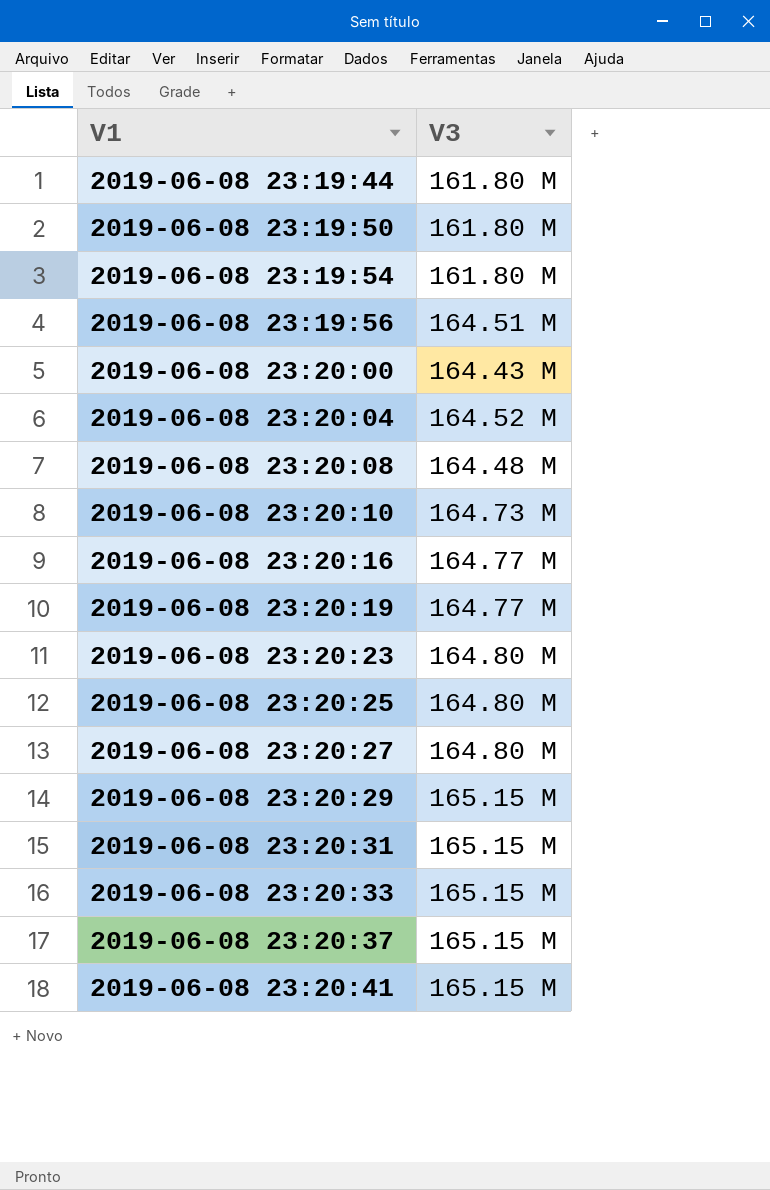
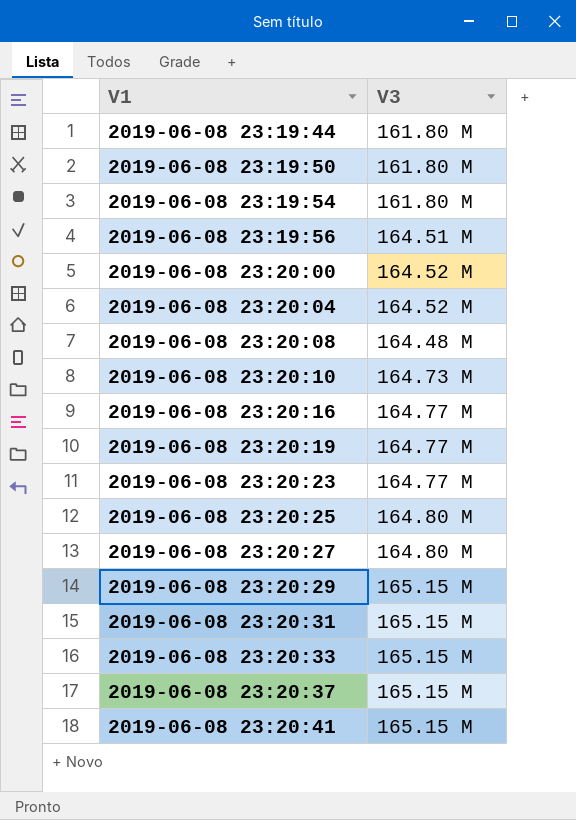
2019-06-08 23:20:00 | V3: 164.43 M -> 164.52 M
2019-06-08 23:20:23 | V3: 164.80 M -> 164.77 M

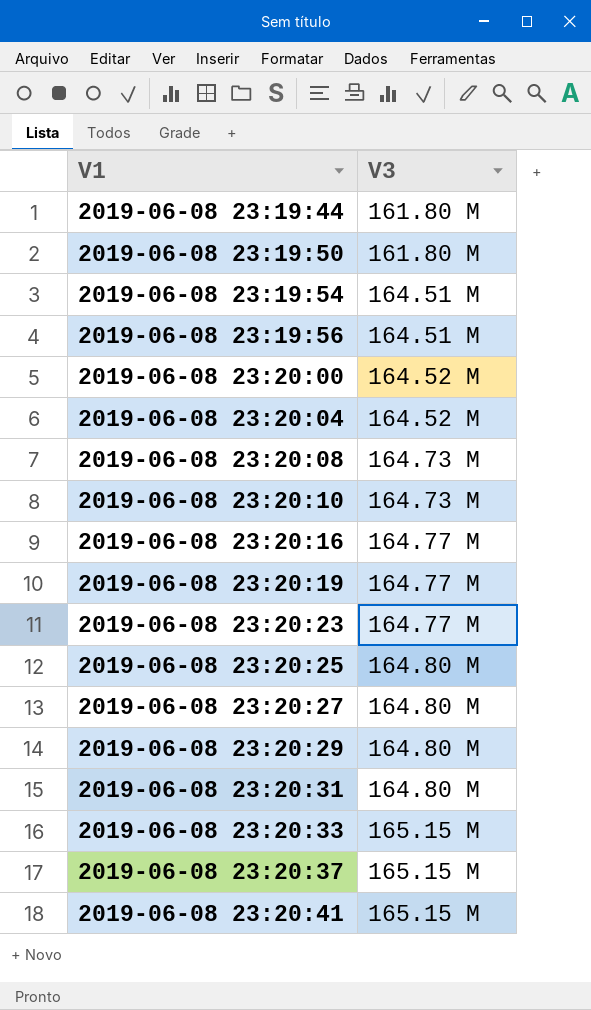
2019-06-08 23:19:54 | V3: 161.80 M -> 164.51 M
2019-06-08 23:20:08 | V3: 164.48 M -> 164.73 M
2019-06-08 23:20:29 | V3: 165.15 M -> 164.80 M
2019-06-08 23:20:31 | V3: 165.15 M -> 164.80 M

